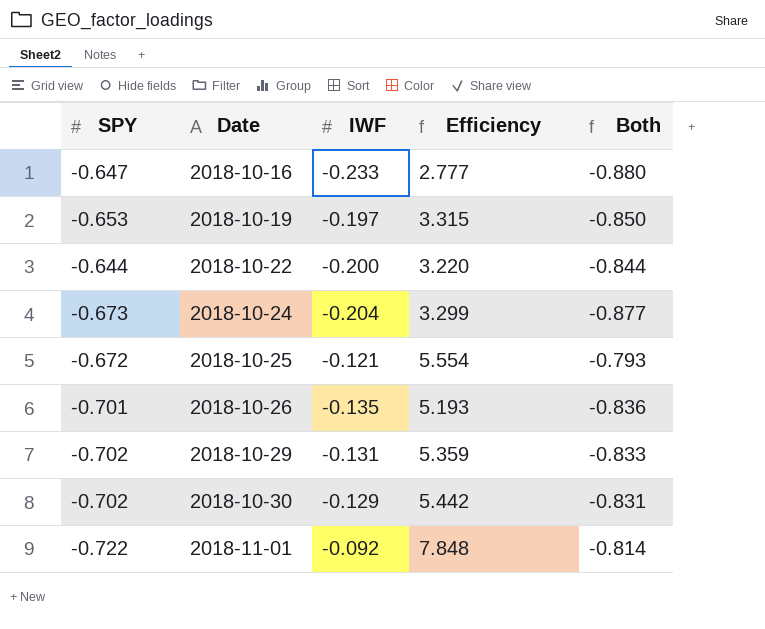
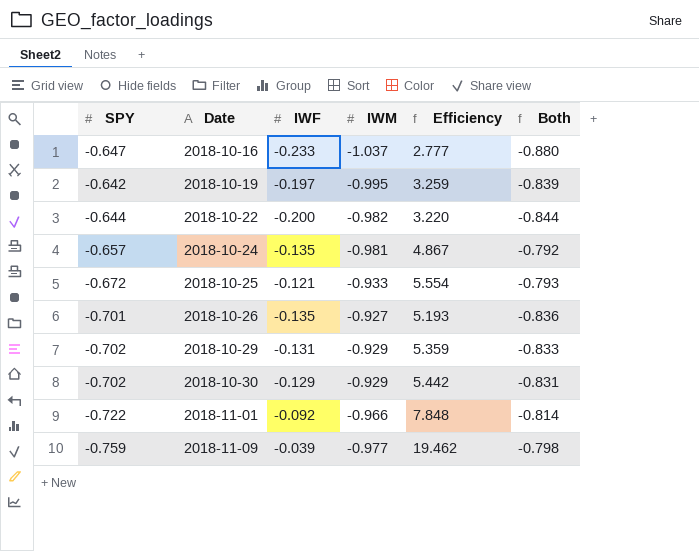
column IWM | position: none -> 4
2018-10-19 | SPY: -0.653 -> -0.642
2018-10-19 | Efficiency: 3.315 -> 3.259
2018-10-19 | Both: -0.850 -> -0.839
2018-10-24 | SPY: -0.673 -> -0.657
2018-10-24 | IWF: -0.204 -> -0.135
2018-10-24 | Efficiency: 3.299 -> 4.867
2018-10-24 | Both: -0.877 -> -0.792
row 2018-11-09: none -> -0.759 | -0.039 | -0.977 | 19.462 | -0.798

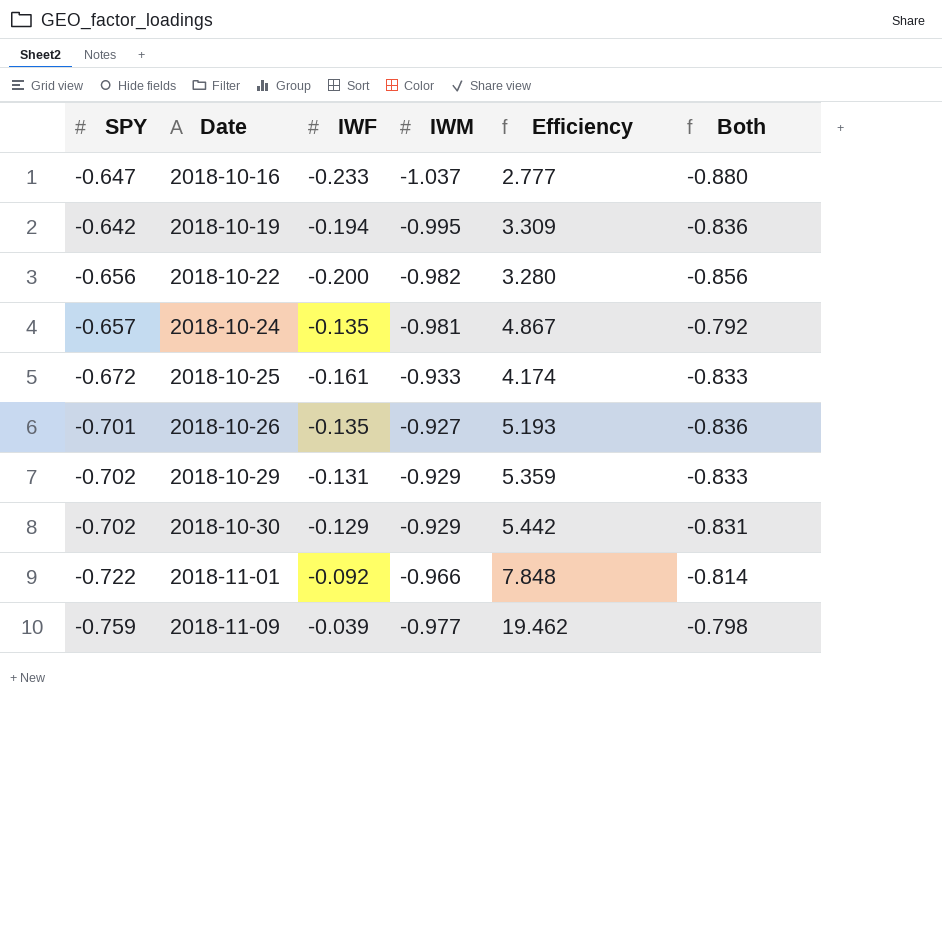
2018-10-19 | IWF: -0.197 -> -0.194
2018-10-19 | Efficiency: 3.259 -> 3.309
2018-10-19 | Both: -0.839 -> -0.836
2018-10-22 | SPY: -0.644 -> -0.656
2018-10-22 | Efficiency: 3.220 -> 3.280
2018-10-22 | Both: -0.844 -> -0.856
2018-10-25 | IWF: -0.121 -> -0.161
2018-10-25 | Efficiency: 5.554 -> 4.174
2018-10-25 | Both: -0.793 -> -0.833

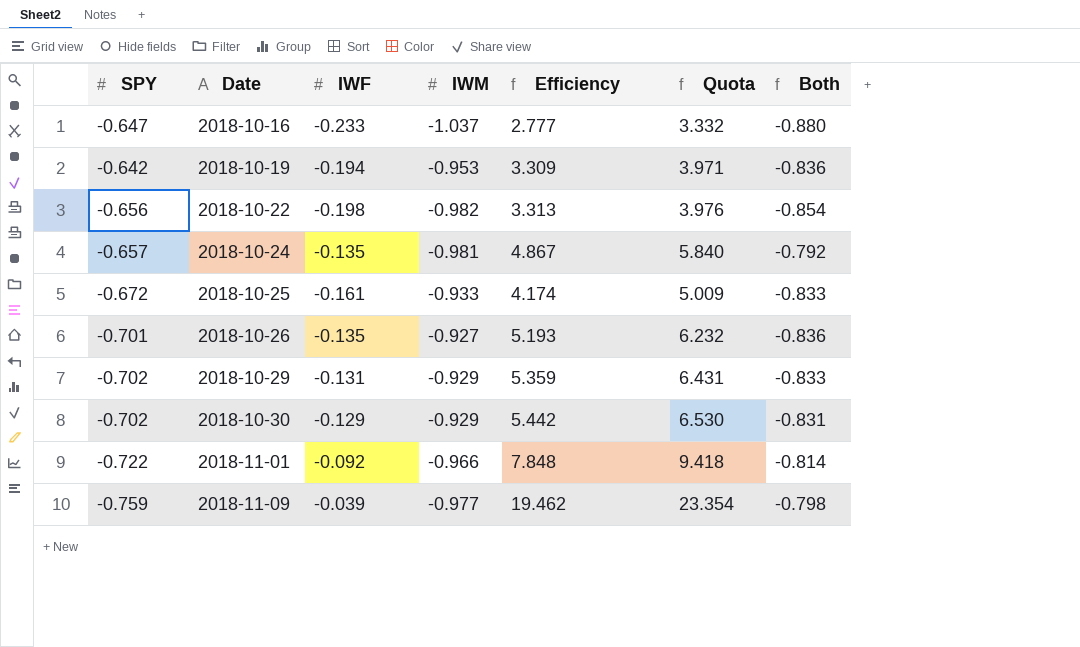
column Quota | formula: none -> [Efficiency] * 1.2
2018-10-19 | IWM: -0.995 -> -0.953
2018-10-22 | IWF: -0.200 -> -0.198
2018-10-22 | Efficiency: 3.280 -> 3.313
2018-10-22 | Both: -0.856 -> -0.854

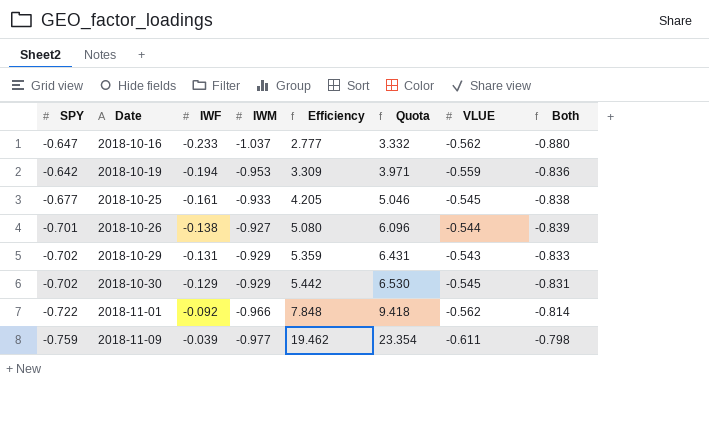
column VLUE | position: none -> 7
row 2018-10-22: -0.656 | -0.198 | -0.982 | 3.313 | 3.976 | -0.854 -> none
row 2018-10-24: -0.657 | -0.135 | -0.981 | 4.867 | 5.840 | -0.792 -> none
2018-10-25 | SPY: -0.672 -> -0.677
2018-10-25 | Efficiency: 4.174 -> 4.205
2018-10-25 | Quota: 5.009 -> 5.046
2018-10-25 | Both: -0.833 -> -0.838
2018-10-26 | IWF: -0.135 -> -0.138
2018-10-26 | Efficiency: 5.193 -> 5.080
2018-10-26 | Quota: 6.232 -> 6.096
2018-10-26 | Both: -0.836 -> -0.839

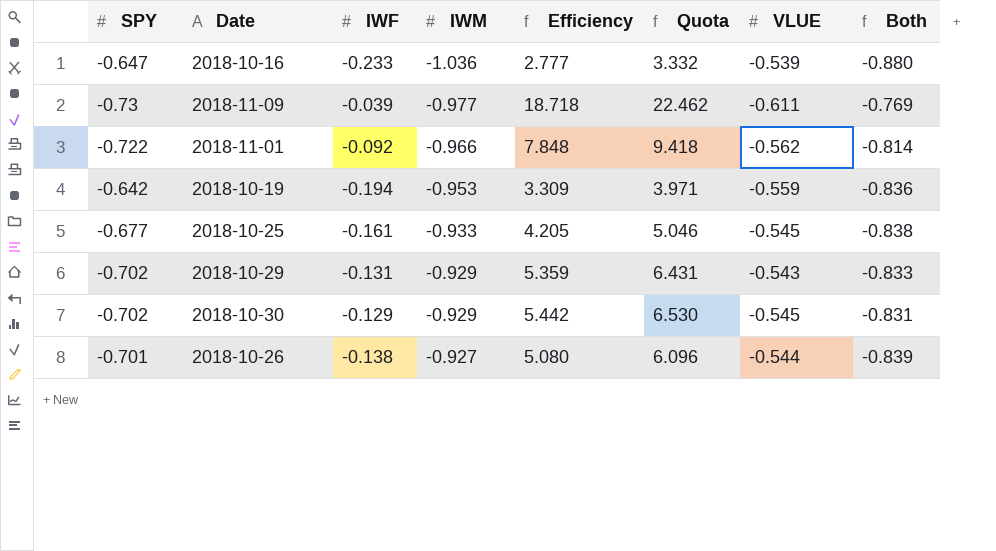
row order: Date ascending -> IWM ascending
2018-10-16 | IWM: -1.037 -> -1.036
2018-10-16 | VLUE: -0.562 -> -0.539
2018-11-09 | SPY: -0.759 -> -0.73
2018-11-09 | Efficiency: 19.462 -> 18.718
2018-11-09 | Quota: 23.354 -> 22.462
2018-11-09 | Both: -0.798 -> -0.769

